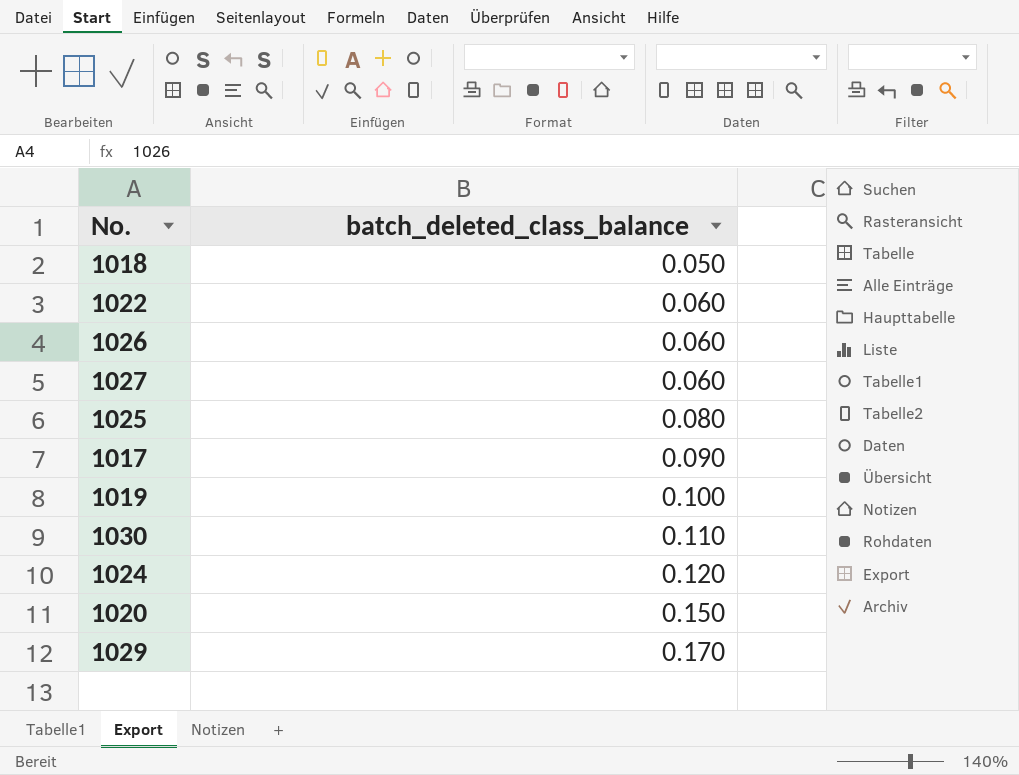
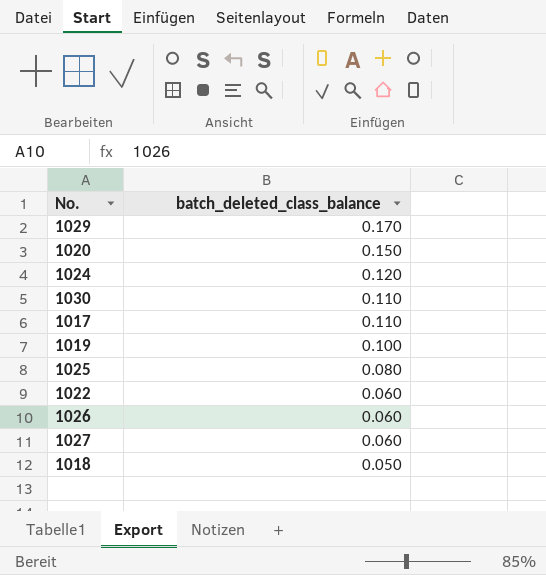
row order: batch_deleted_class_balance ascending -> batch_deleted_class_balance descending
1017 | batch_deleted_class_balance: 0.090 -> 0.110

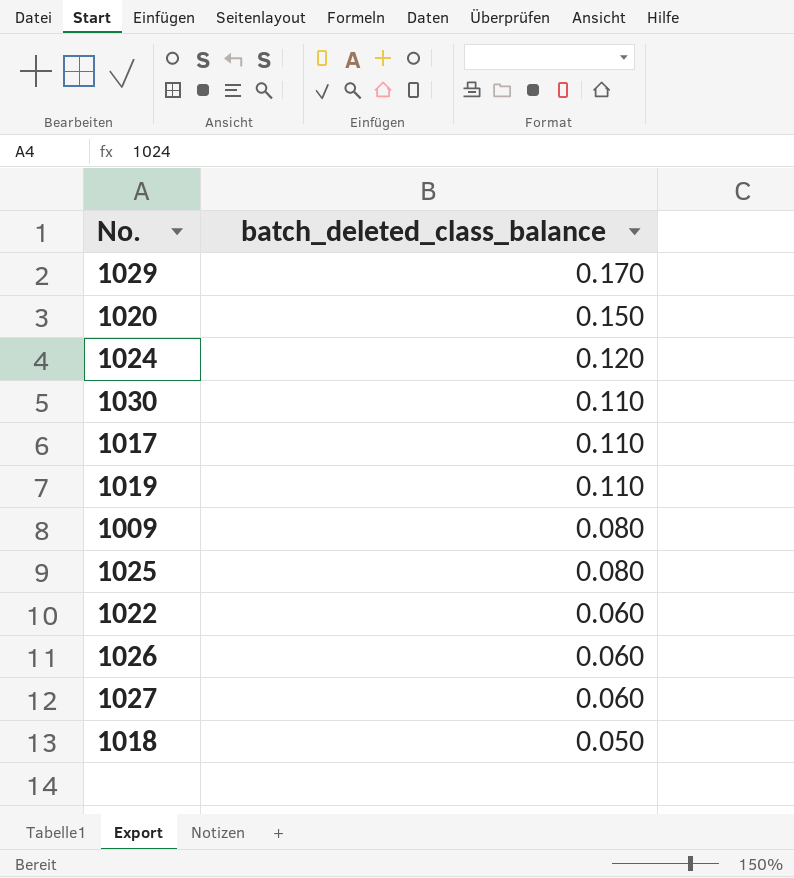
1019 | batch_deleted_class_balance: 0.100 -> 0.110
row 1009: none -> 0.080

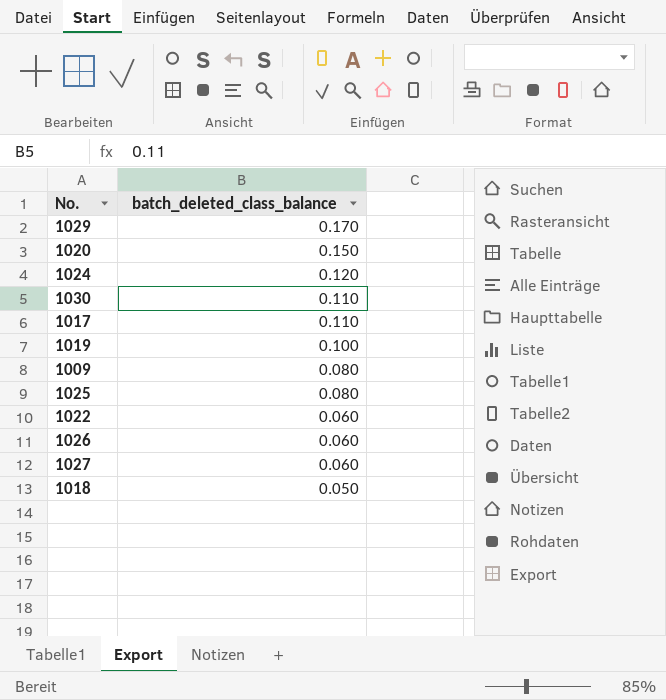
1019 | batch_deleted_class_balance: 0.110 -> 0.100

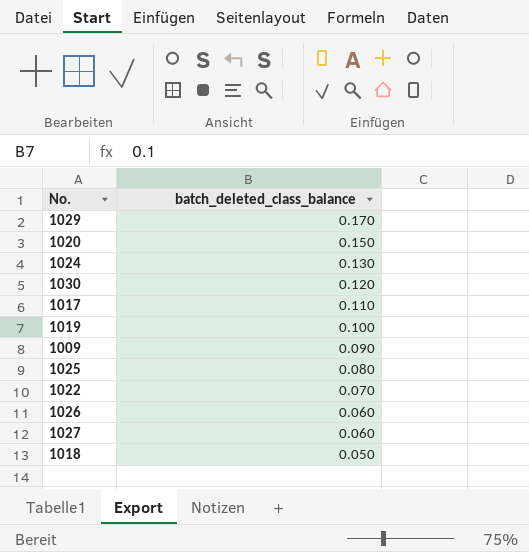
1024 | batch_deleted_class_balance: 0.120 -> 0.130
1030 | batch_deleted_class_balance: 0.110 -> 0.120
1009 | batch_deleted_class_balance: 0.080 -> 0.090
1022 | batch_deleted_class_balance: 0.060 -> 0.070

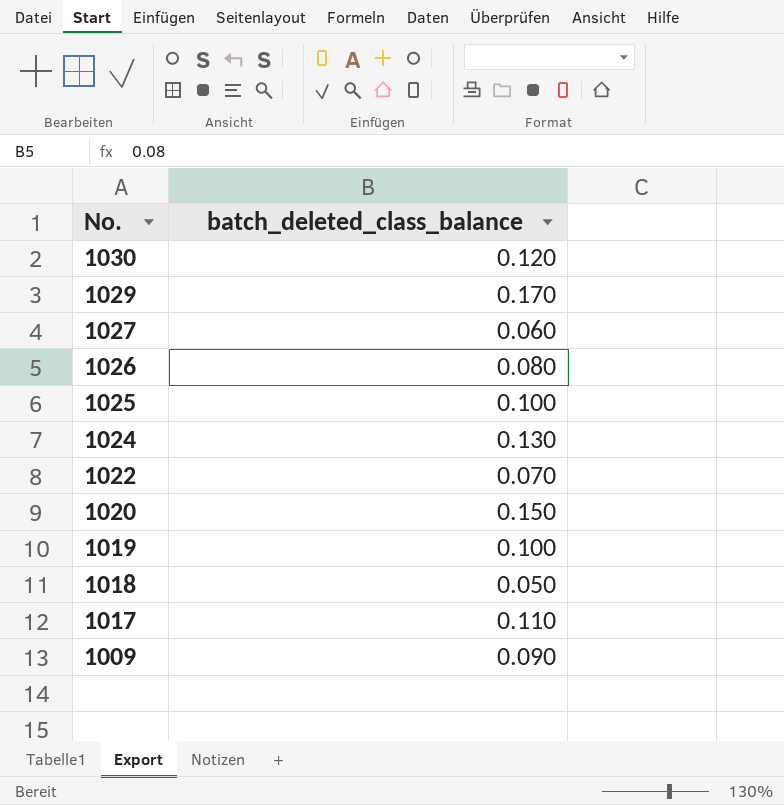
row order: batch_deleted_class_balance descending -> No. descending
1026 | batch_deleted_class_balance: 0.060 -> 0.080
1025 | batch_deleted_class_balance: 0.080 -> 0.100

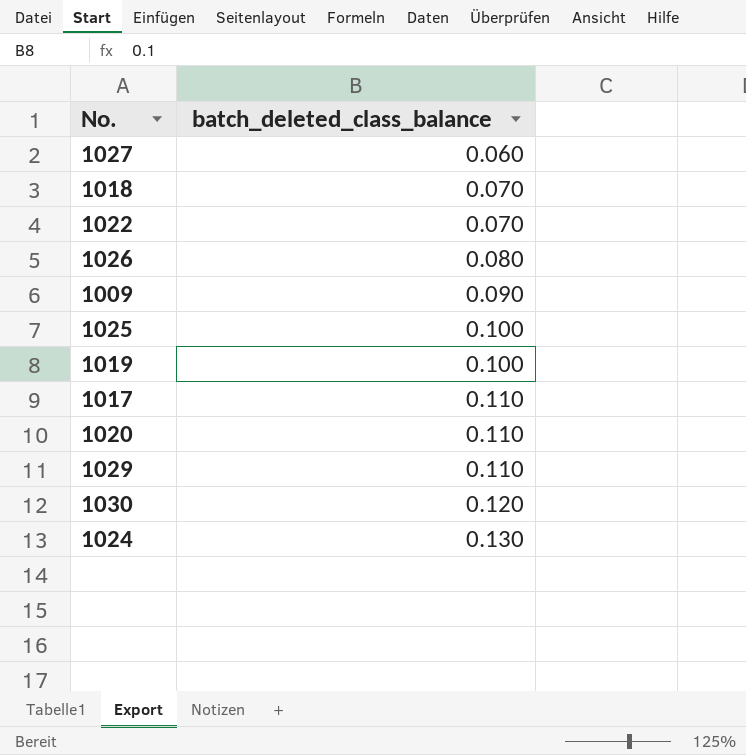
row order: No. descending -> batch_deleted_class_balance ascending
1018 | batch_deleted_class_balance: 0.050 -> 0.070
1020 | batch_deleted_class_balance: 0.150 -> 0.110
1029 | batch_deleted_class_balance: 0.170 -> 0.110

